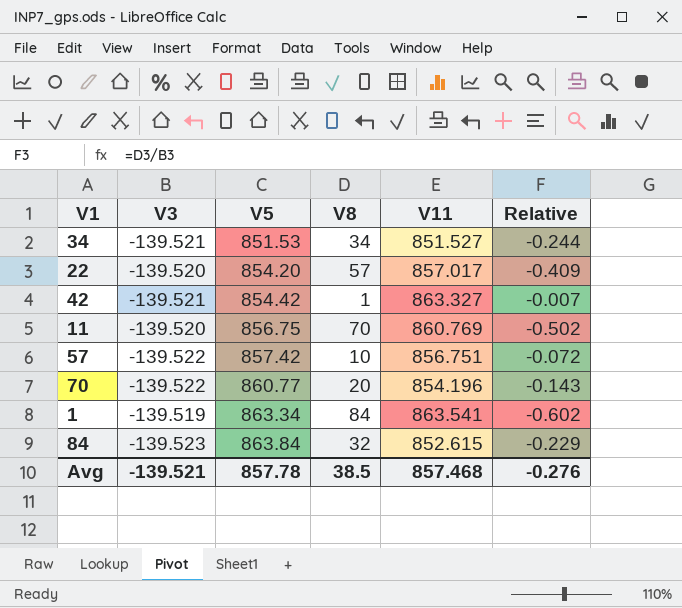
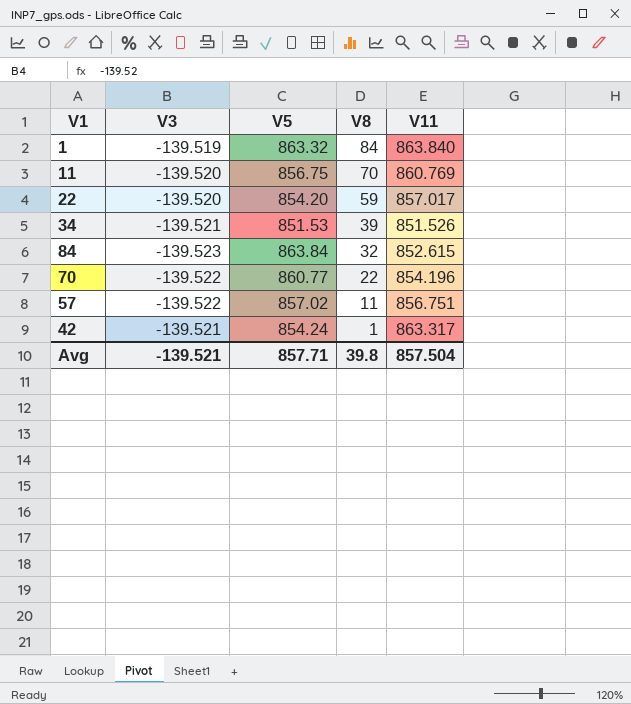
row order: V5 ascending -> V8 descending
column Relative | formula: [V8] / [V3] -> none
1 | V5: 863.34 -> 863.32
1 | V11: 863.541 -> 863.840
22 | V8: 57 -> 59
34 | V8: 34 -> 39
34 | V11: 851.527 -> 851.526
70 | V8: 20 -> 22
57 | V5: 857.42 -> 857.02
57 | V8: 10 -> 11
42 | V5: 854.42 -> 854.24
42 | V11: 863.327 -> 863.317
Avg | V5: 857.78 -> 857.71
Avg | V8: 38.5 -> 39.8
Avg | V11: 857.468 -> 857.504

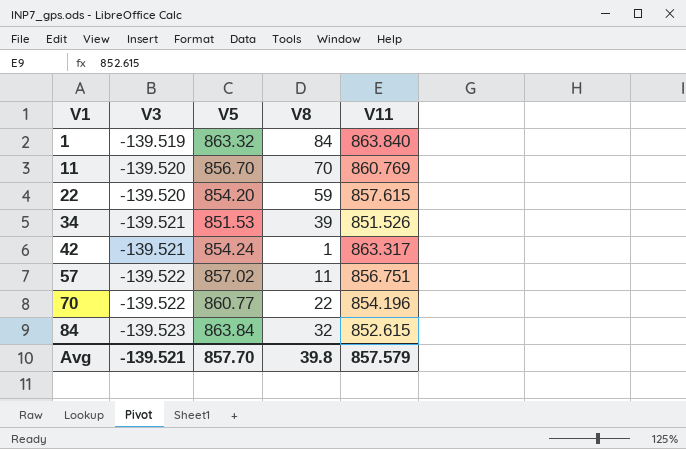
row order: V8 descending -> V1 ascending
11 | V5: 856.75 -> 856.70
22 | V11: 857.017 -> 857.615
Avg | V5: 857.71 -> 857.70
Avg | V11: 857.504 -> 857.579

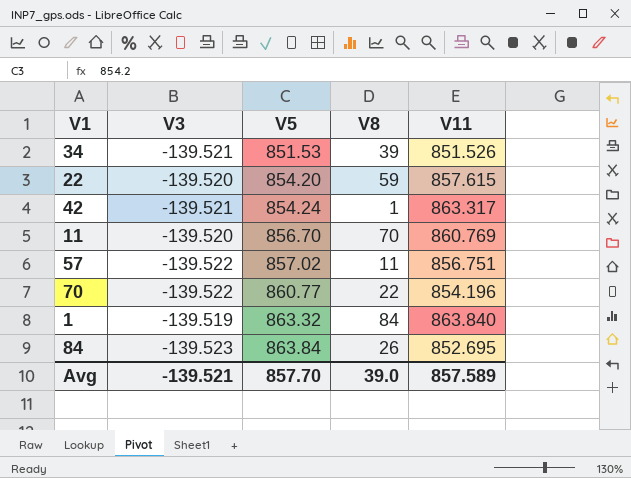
row order: V1 ascending -> V5 ascending
84 | V8: 32 -> 26
84 | V11: 852.615 -> 852.695
Avg | V8: 39.8 -> 39.0
Avg | V11: 857.579 -> 857.589

